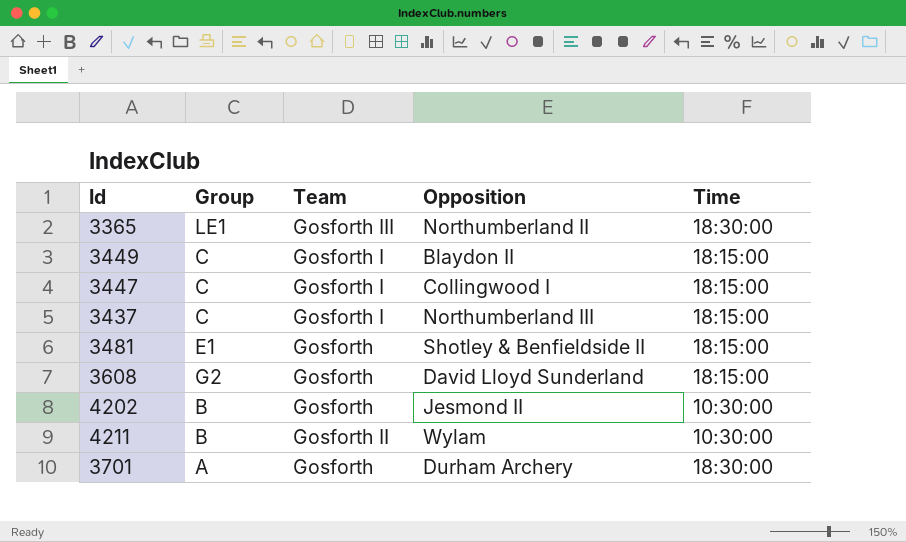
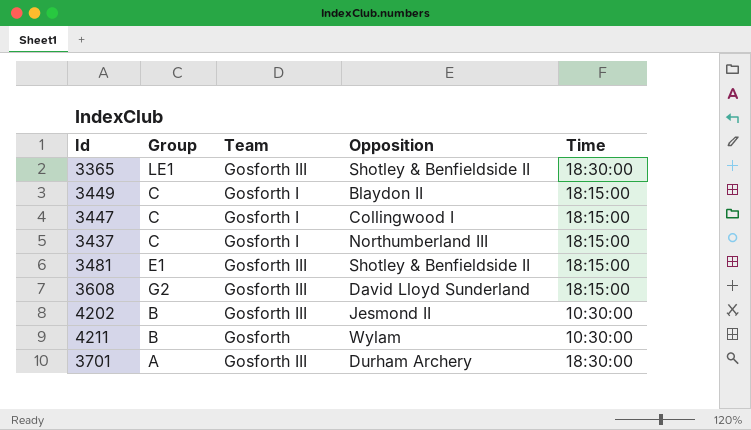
3365 | Opposition: Northumberland II -> Shotley & Benfieldside II
3481 | Team: Gosforth -> Gosforth III
3608 | Team: Gosforth -> Gosforth III
4202 | Team: Gosforth -> Gosforth III
4211 | Team: Gosforth II -> Gosforth
3701 | Team: Gosforth -> Gosforth III

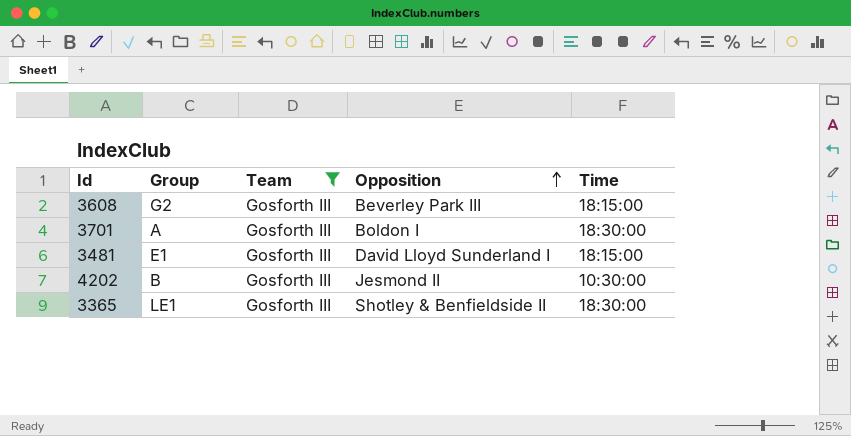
filter: none -> Team = Gosforth III
row order: none -> Opposition ascending
3608 | Opposition: David Lloyd Sunderland -> Beverley Park III
3701 | Opposition: Durham Archery -> Boldon I
3481 | Opposition: Shotley & Benfieldside II -> David Lloyd Sunderland I

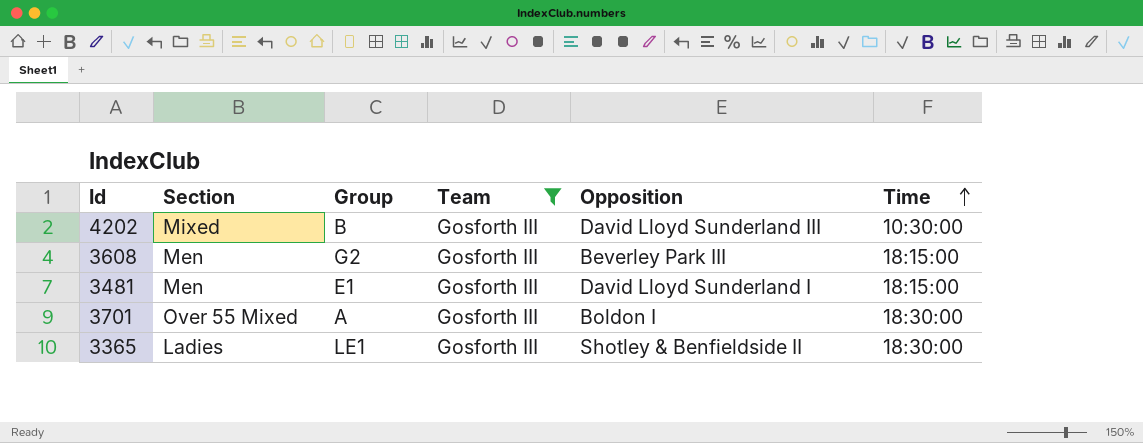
row order: Opposition ascending -> Time ascending
column Section | position: none -> 2
4202 | Opposition: Jesmond II -> David Lloyd Sunderland III

